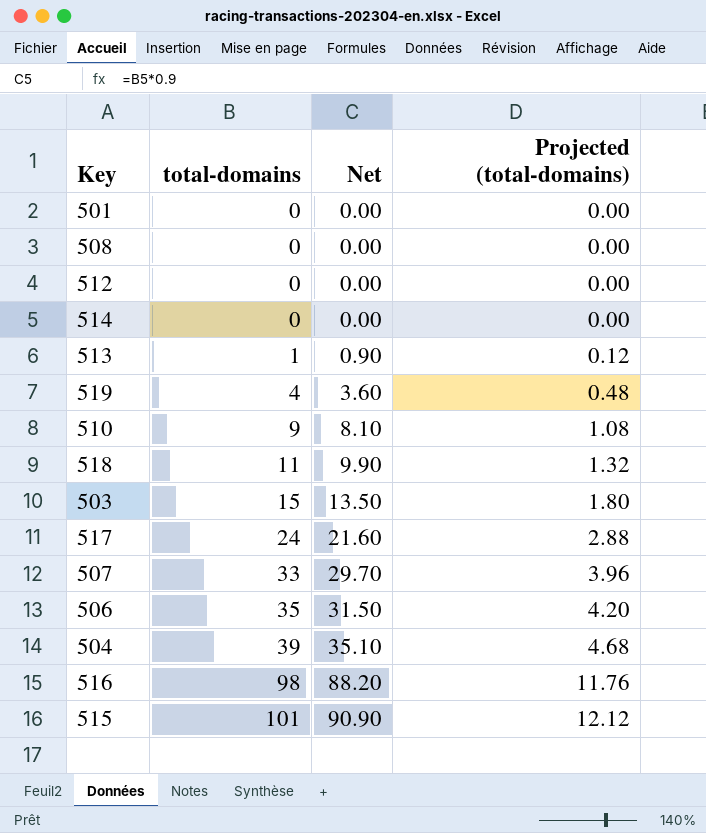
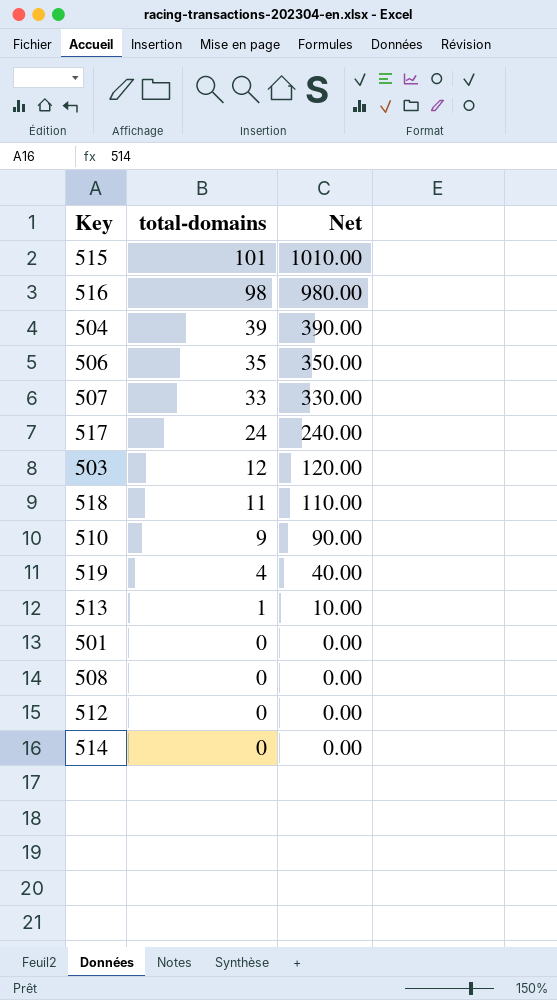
row order: total-domains ascending -> total-domains descending
column Projected (total-domains) | formula: [total-domains] * 0.12 -> none
column Net | formula: [total-domains] * 0.9 -> [total-domains] * 10
503 | total-domains: 15 -> 12

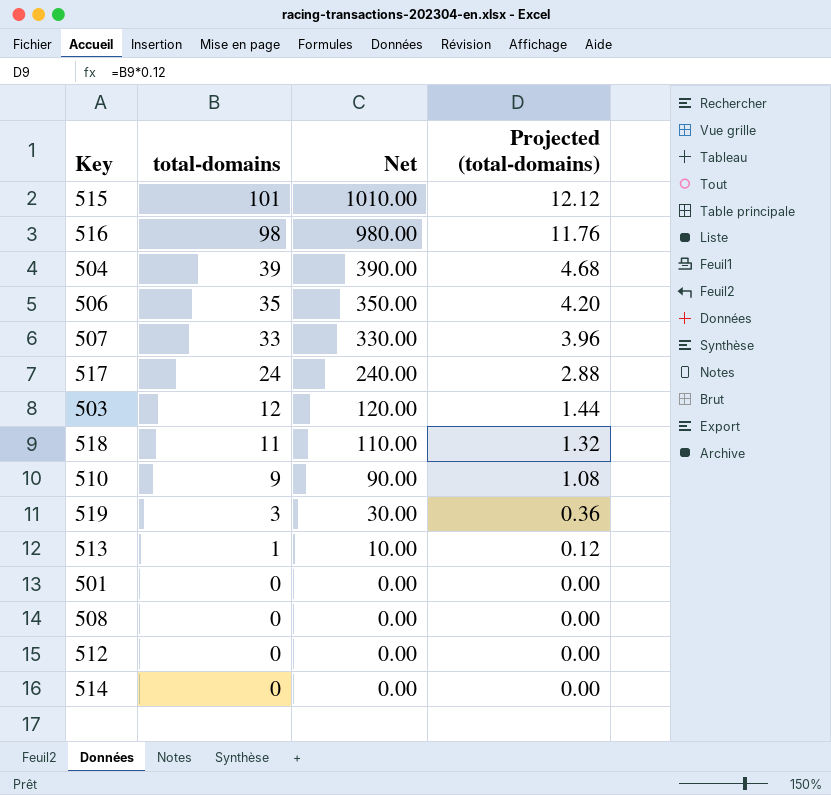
column Projected (total-domains) | formula: none -> [total-domains] * 0.12
519 | total-domains: 4 -> 3
519 | Net: 40.00 -> 30.00

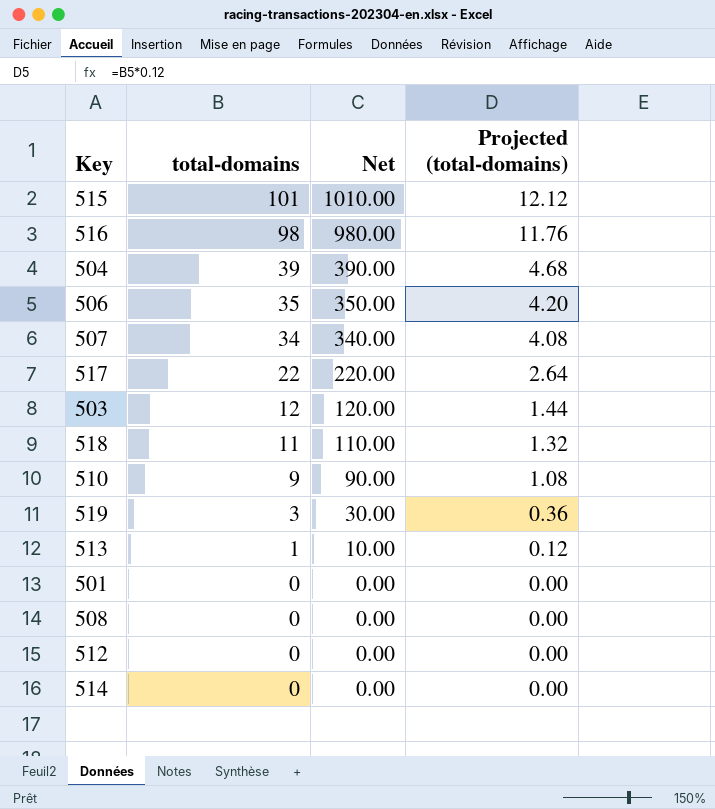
507 | total-domains: 33 -> 34
507 | Net: 330.00 -> 340.00
507 | Projected (total-domains): 3.96 -> 4.08
517 | total-domains: 24 -> 22
517 | Net: 240.00 -> 220.00
517 | Projected (total-domains): 2.88 -> 2.64

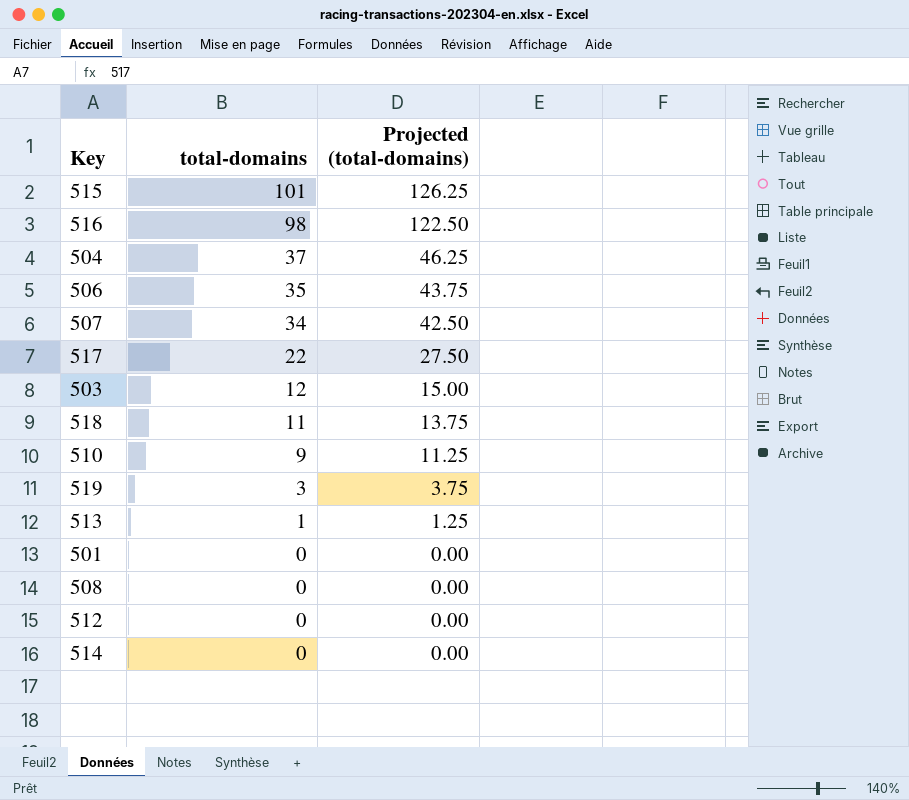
column Net | formula: [total-domains] * 10 -> none
column Projected (total-domains) | formula: [total-domains] * 0.12 -> [total-domains] * 1.25
504 | total-domains: 39 -> 37

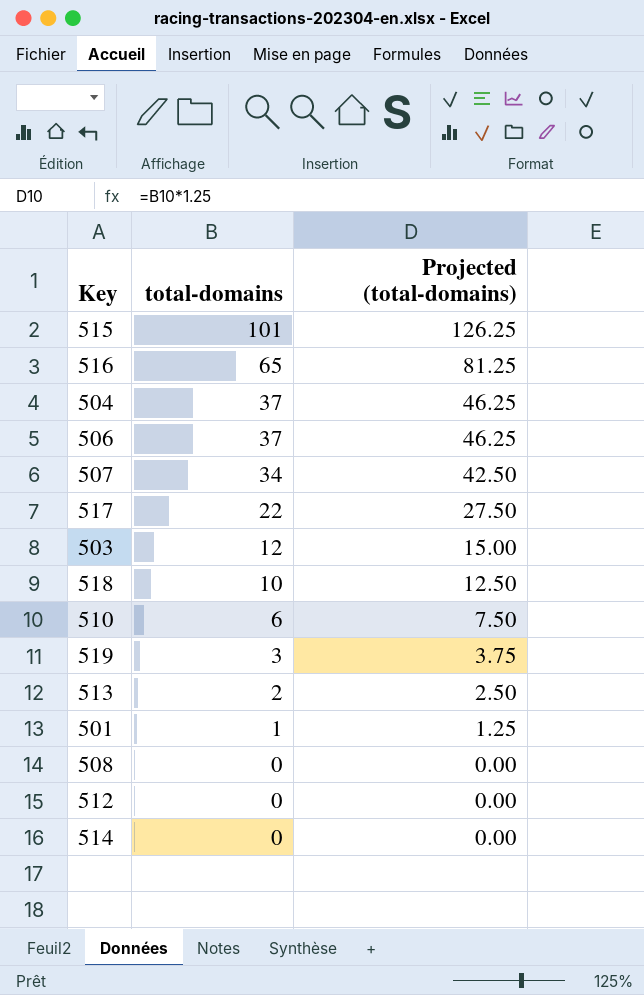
516 | total-domains: 98 -> 65
516 | Projected (total-domains): 122.50 -> 81.25
506 | total-domains: 35 -> 37
506 | Projected (total-domains): 43.75 -> 46.25
518 | total-domains: 11 -> 10
518 | Projected (total-domains): 13.75 -> 12.50
510 | total-domains: 9 -> 6
510 | Projected (total-domains): 11.25 -> 7.50
513 | total-domains: 1 -> 2
513 | Projected (total-domains): 1.25 -> 2.50
501 | total-domains: 0 -> 1
501 | Projected (total-domains): 0.00 -> 1.25

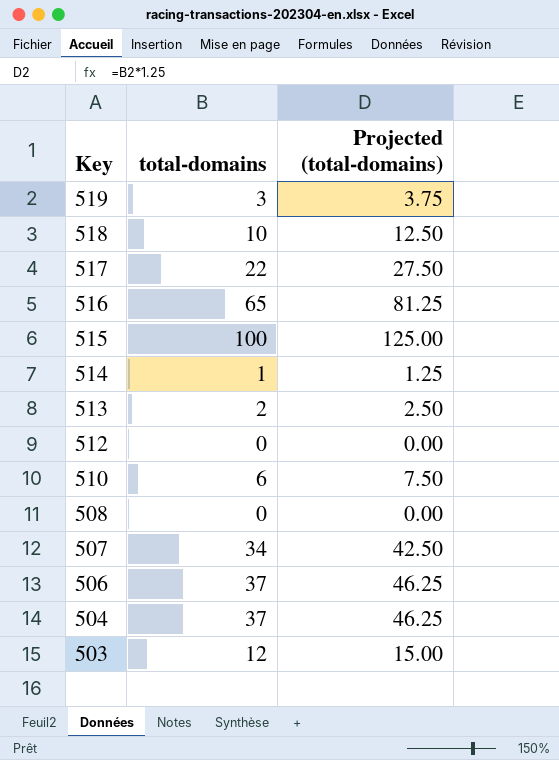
row order: total-domains descending -> Key descending
row 501: 1 | 1.25 -> none
515 | total-domains: 101 -> 100
515 | Projected (total-domains): 126.25 -> 125.00
514 | total-domains: 0 -> 1
514 | Projected (total-domains): 0.00 -> 1.25

